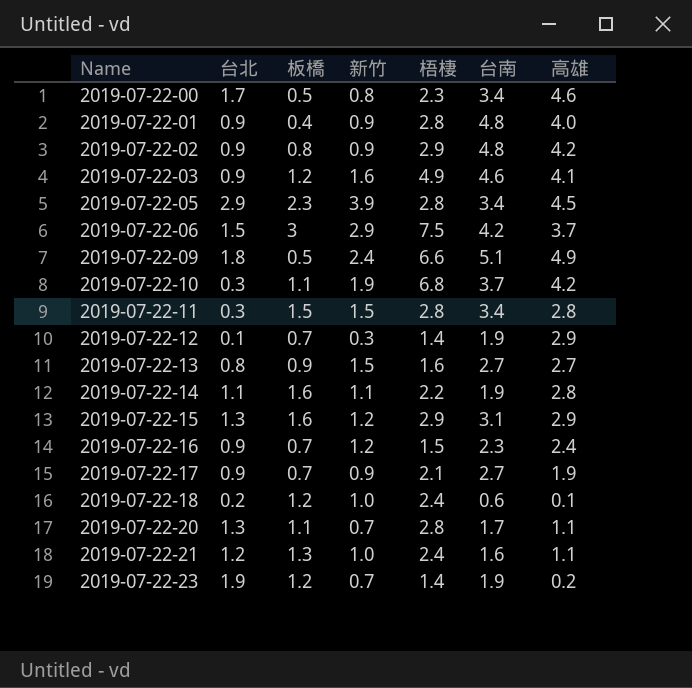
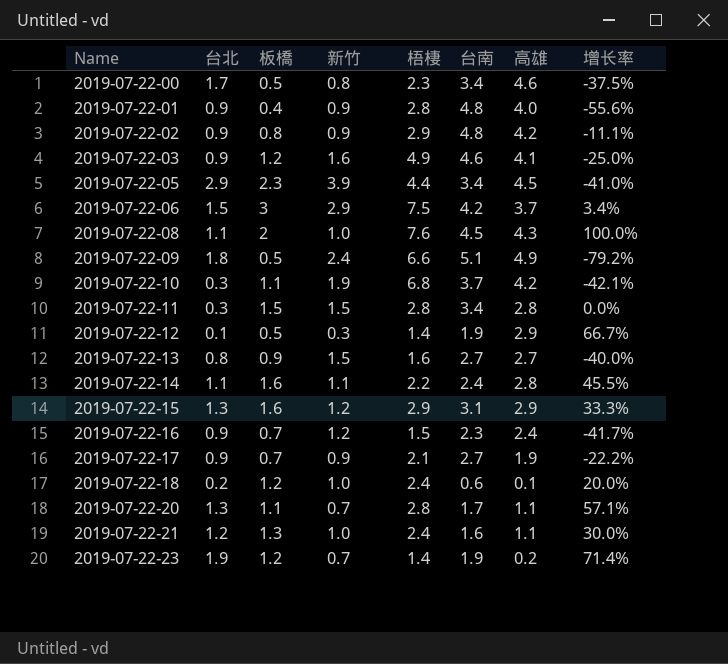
column 增长率 | formula: none -> ([板橋] - [新竹]) / [新竹]
2019-07-22-05 | 梧棲: 2.8 -> 4.4
row 2019-07-22-08: none -> 1.1 | 2 | 1.0 | 7.6 | 4.5 | 4.3 | 100.0%
2019-07-22-12 | 板橋: 0.7 -> 0.5
2019-07-22-14 | 台南: 1.9 -> 2.4

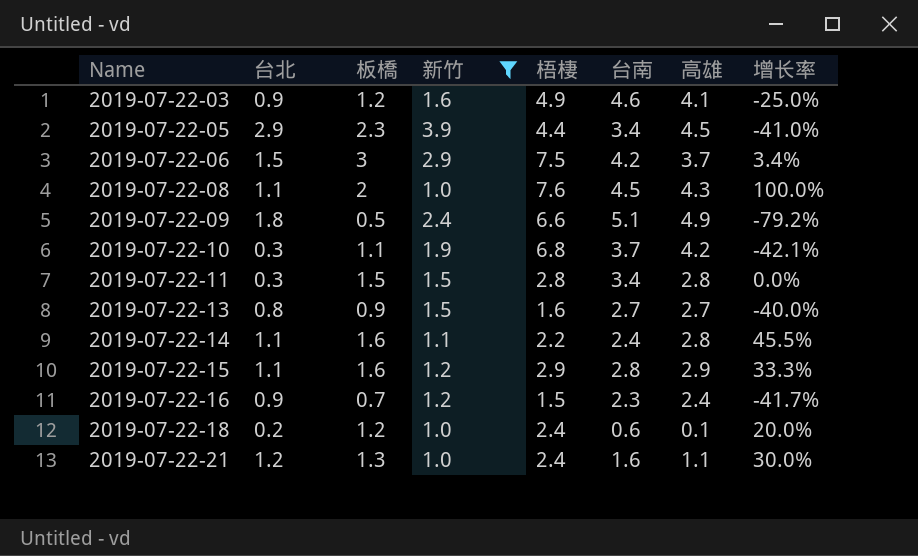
filter: none -> 新竹 >= 1.0
2019-07-22-15 | 台北: 1.3 -> 1.1
2019-07-22-15 | 台南: 3.1 -> 2.8

